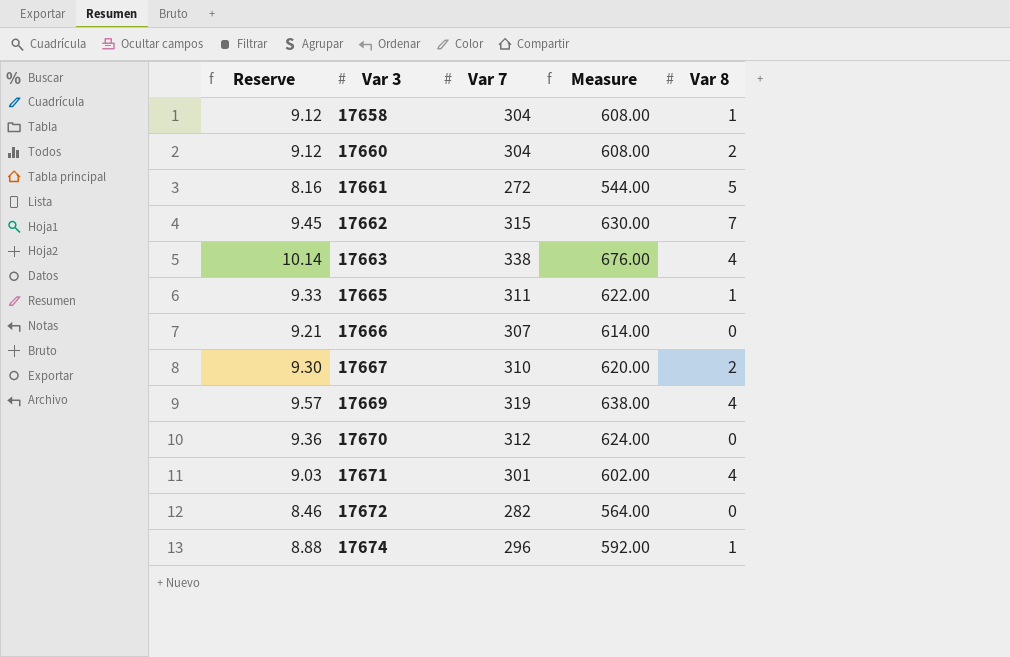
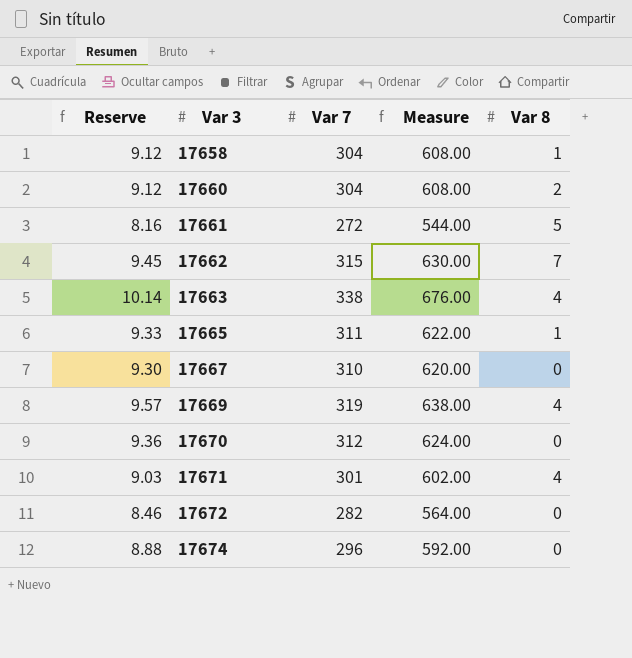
row 17666: 9.21 | 307 | 614.00 | 0 -> none
17667 | Var 8: 2 -> 0
17674 | Var 8: 1 -> 0

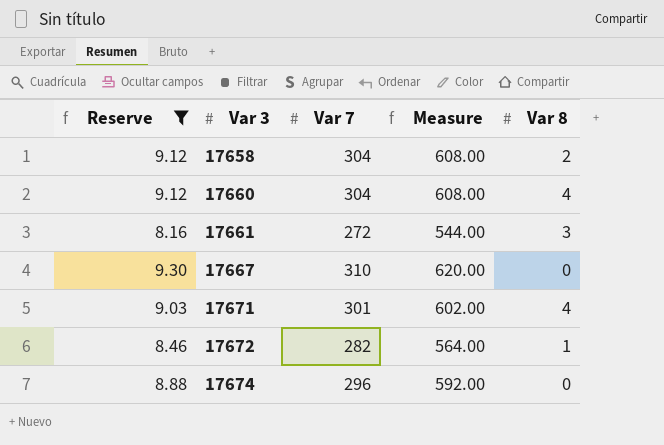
filter: none -> Reserve <= 9.30
17658 | Var 8: 1 -> 2
17660 | Var 8: 2 -> 4
17661 | Var 8: 5 -> 3
17672 | Var 8: 0 -> 1

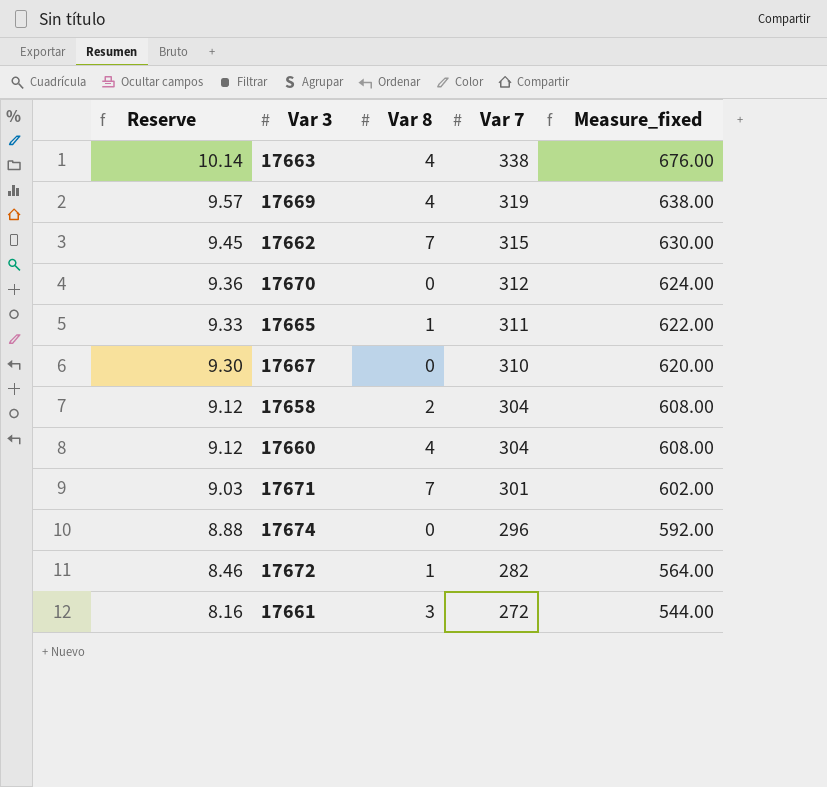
filter: Reserve <= 9.30 -> none
row order: Var 3 ascending -> Reserve descending
column Var 8 | position: 5 -> 3
column name: Measure -> Measure_fixed
17671 | Var 8: 4 -> 7

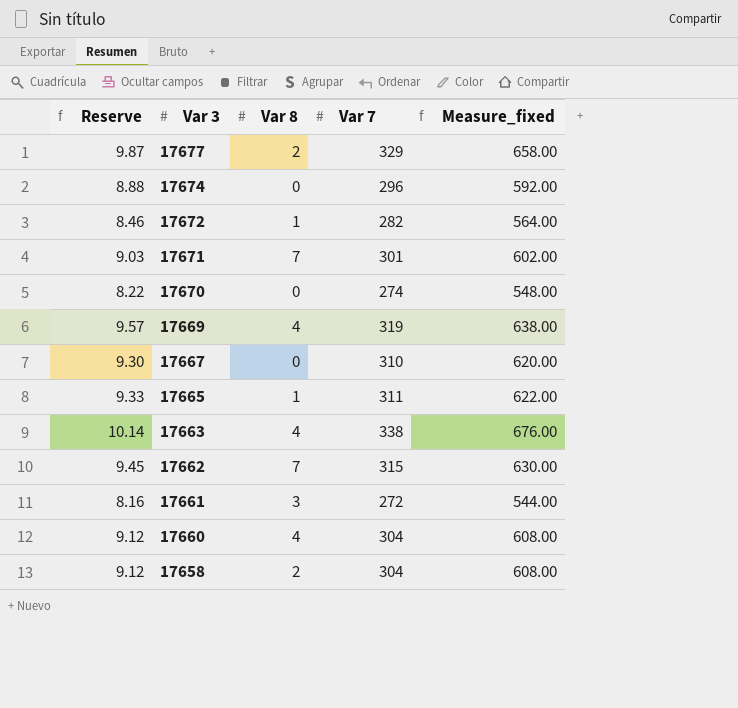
row order: Reserve descending -> Var 3 descending
row 17677: none -> 9.87 | 2 | 329 | 658.00
17670 | Reserve: 9.36 -> 8.22
17670 | Var 7: 312 -> 274
17670 | Measure_fixed: 624.00 -> 548.00

